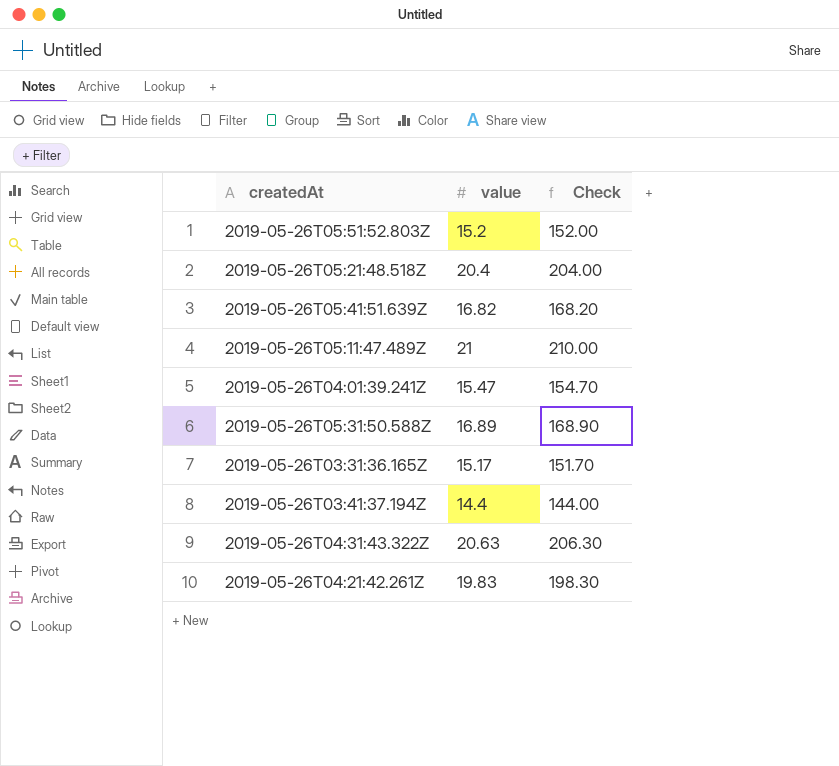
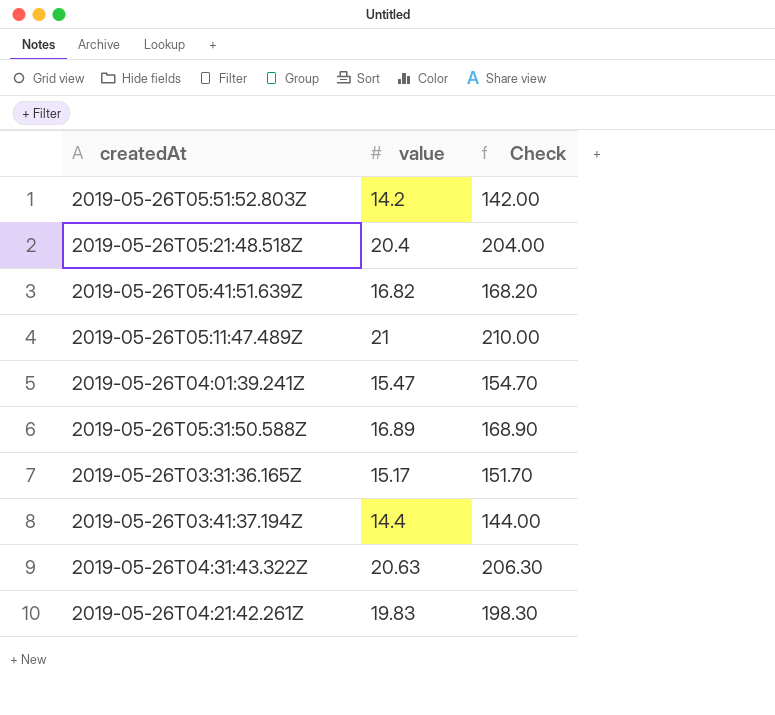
2019-05-26T05:51:52.803Z | value: 15.2 -> 14.2
2019-05-26T05:51:52.803Z | Check: 152.00 -> 142.00

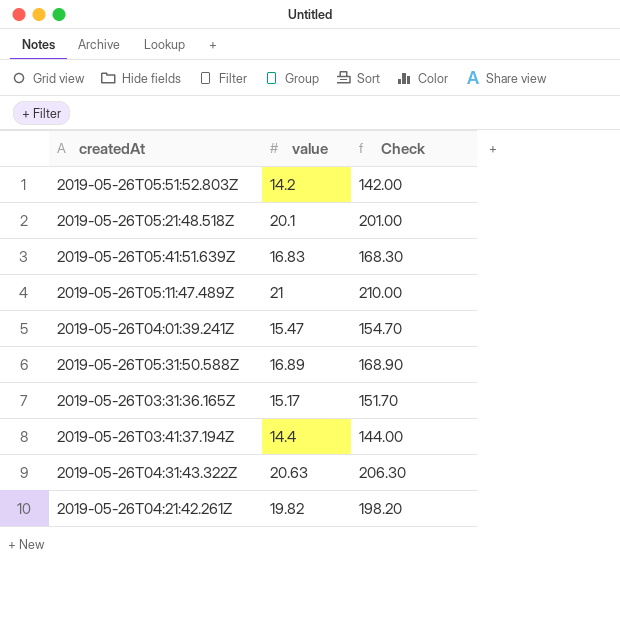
2019-05-26T05:21:48.518Z | value: 20.4 -> 20.1
2019-05-26T05:21:48.518Z | Check: 204.00 -> 201.00
2019-05-26T05:41:51.639Z | value: 16.82 -> 16.83
2019-05-26T05:41:51.639Z | Check: 168.20 -> 168.30
2019-05-26T04:21:42.261Z | value: 19.83 -> 19.82
2019-05-26T04:21:42.261Z | Check: 198.30 -> 198.20

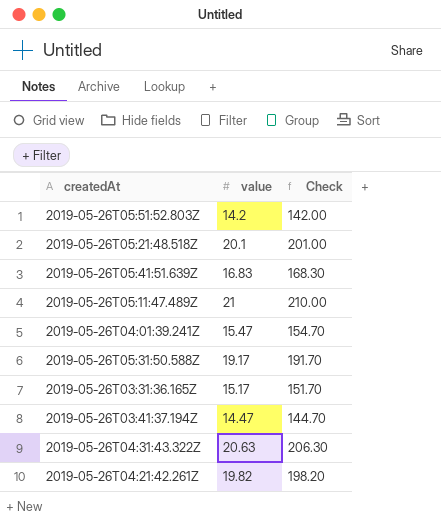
2019-05-26T05:31:50.588Z | value: 16.89 -> 19.17
2019-05-26T05:31:50.588Z | Check: 168.90 -> 191.70
2019-05-26T03:41:37.194Z | value: 14.4 -> 14.47
2019-05-26T03:41:37.194Z | Check: 144.00 -> 144.70

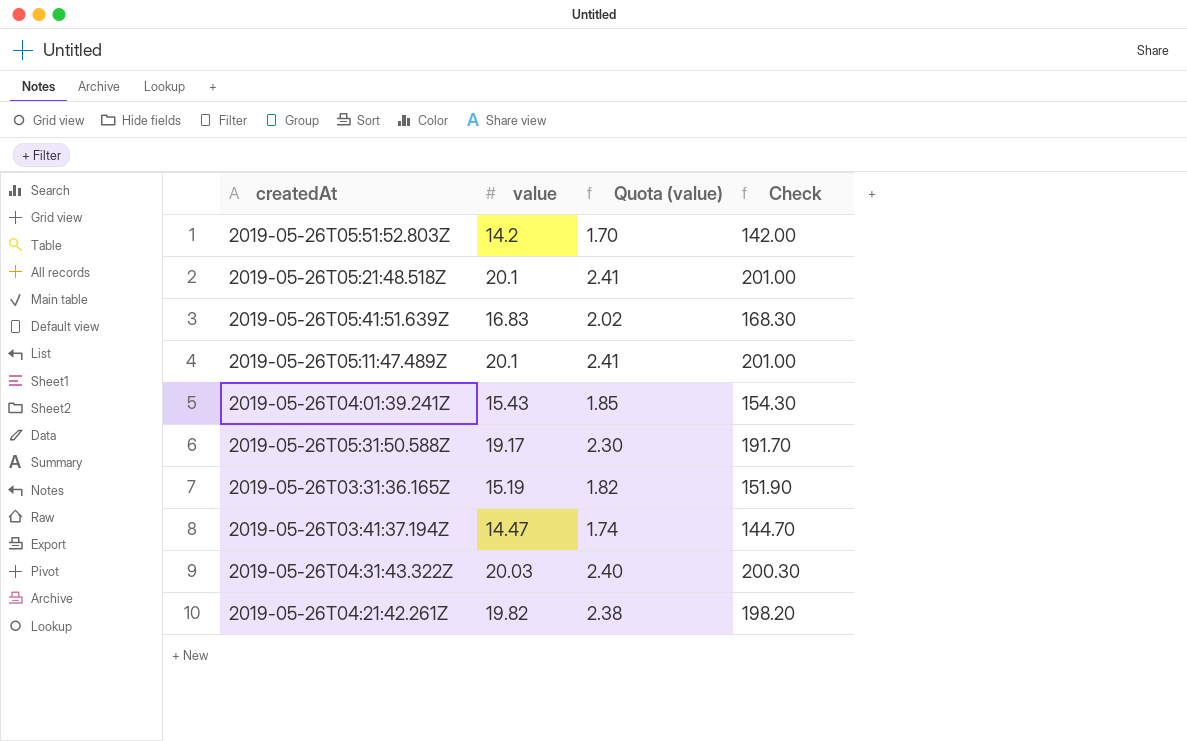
column Quota (value) | formula: none -> [value] * 0.12
2019-05-26T05:11:47.489Z | value: 21 -> 20.1
2019-05-26T05:11:47.489Z | Check: 210.00 -> 201.00
2019-05-26T04:01:39.241Z | value: 15.47 -> 15.43
2019-05-26T04:01:39.241Z | Check: 154.70 -> 154.30
2019-05-26T03:31:36.165Z | value: 15.17 -> 15.19
2019-05-26T03:31:36.165Z | Check: 151.70 -> 151.90
2019-05-26T04:31:43.322Z | value: 20.63 -> 20.03
2019-05-26T04:31:43.322Z | Check: 206.30 -> 200.30

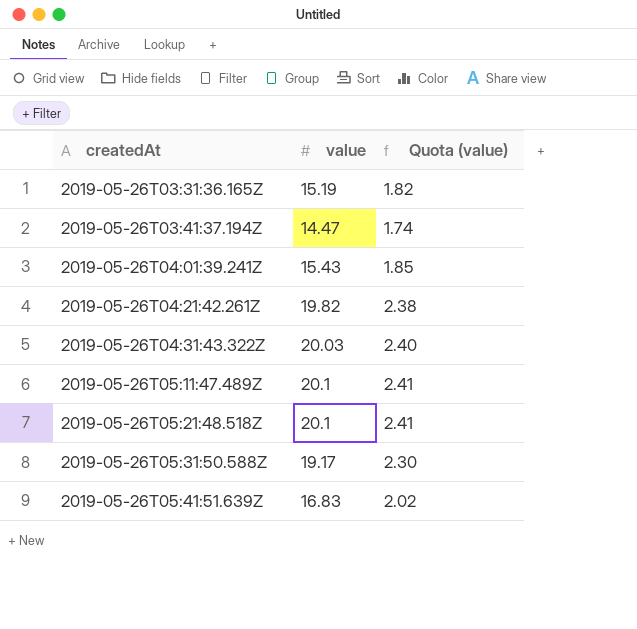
row order: none -> createdAt ascending
column Check | formula: [value] * 10 -> none
row 2019-05-26T05:51:52.803Z: 14.2 | 1.70 | 142.00 -> none

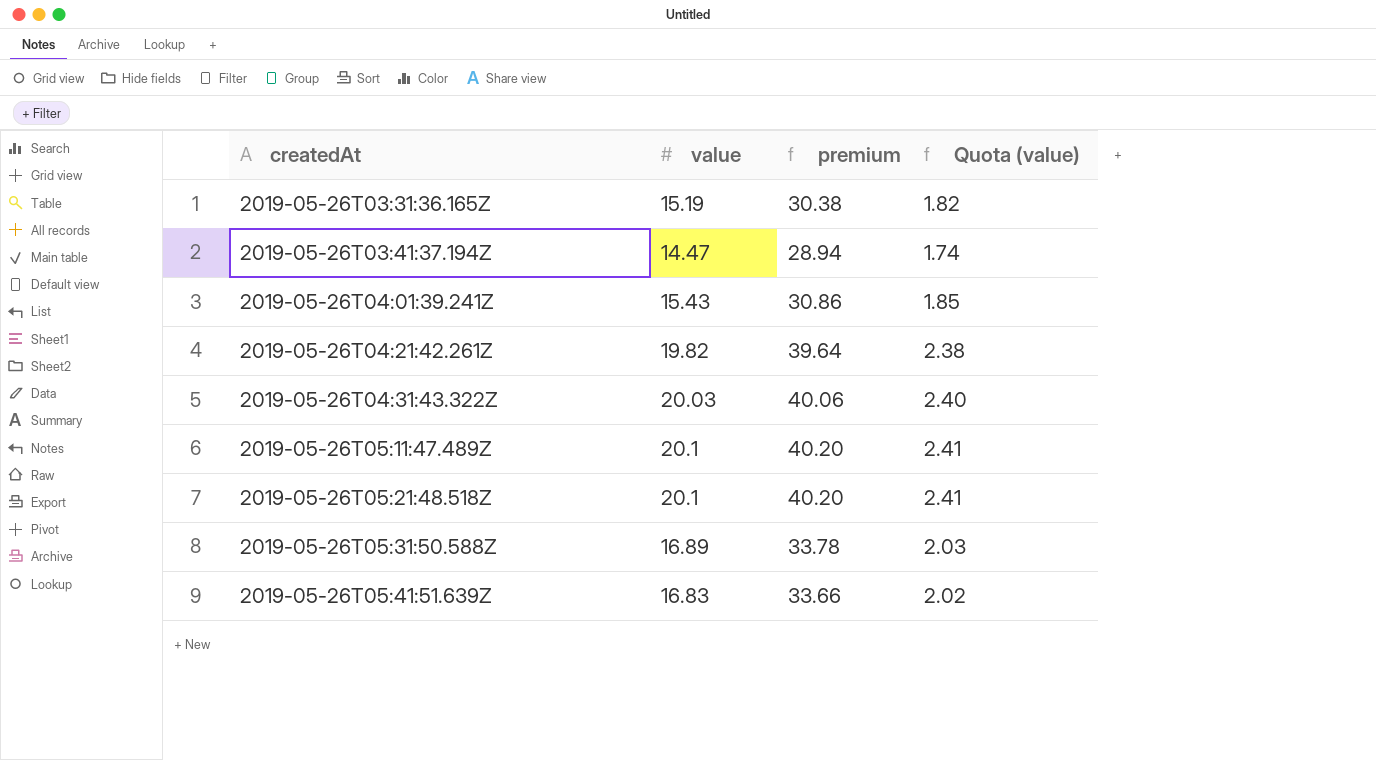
column premium | formula: none -> [value] * 2
2019-05-26T05:31:50.588Z | value: 19.17 -> 16.89
2019-05-26T05:31:50.588Z | Quota (value): 2.30 -> 2.03

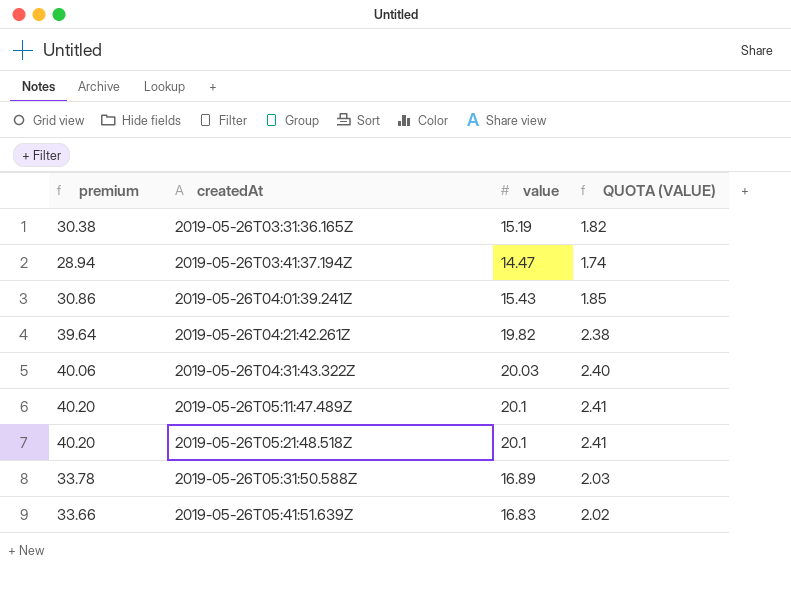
column premium | position: 3 -> 1
column name: Quota (value) -> QUOTA (VALUE)

